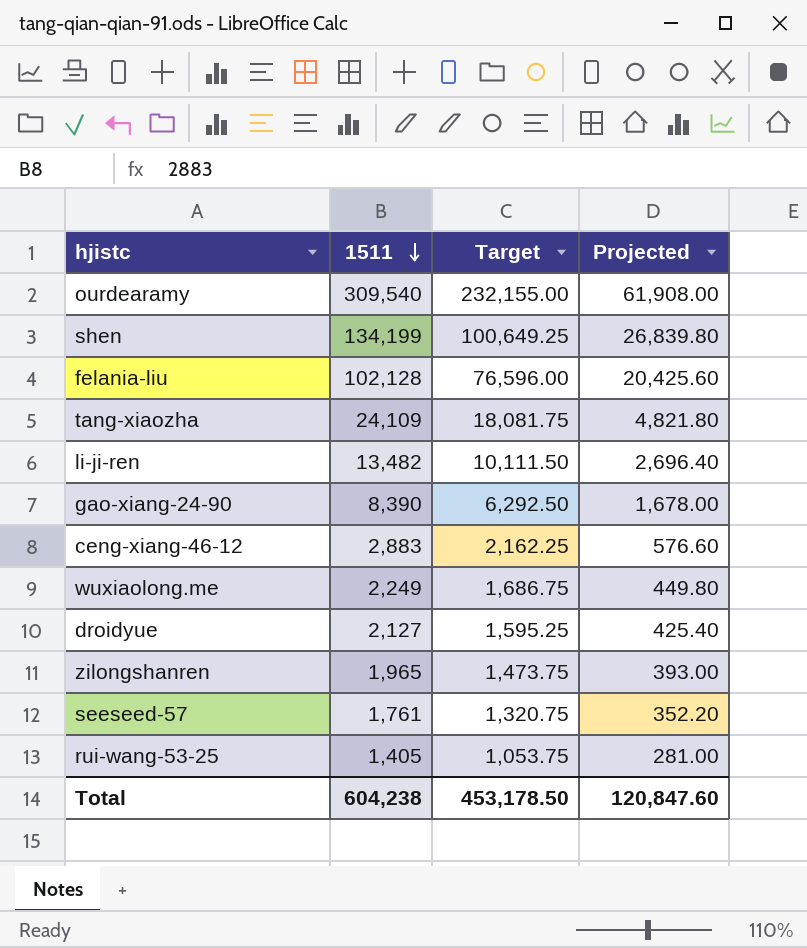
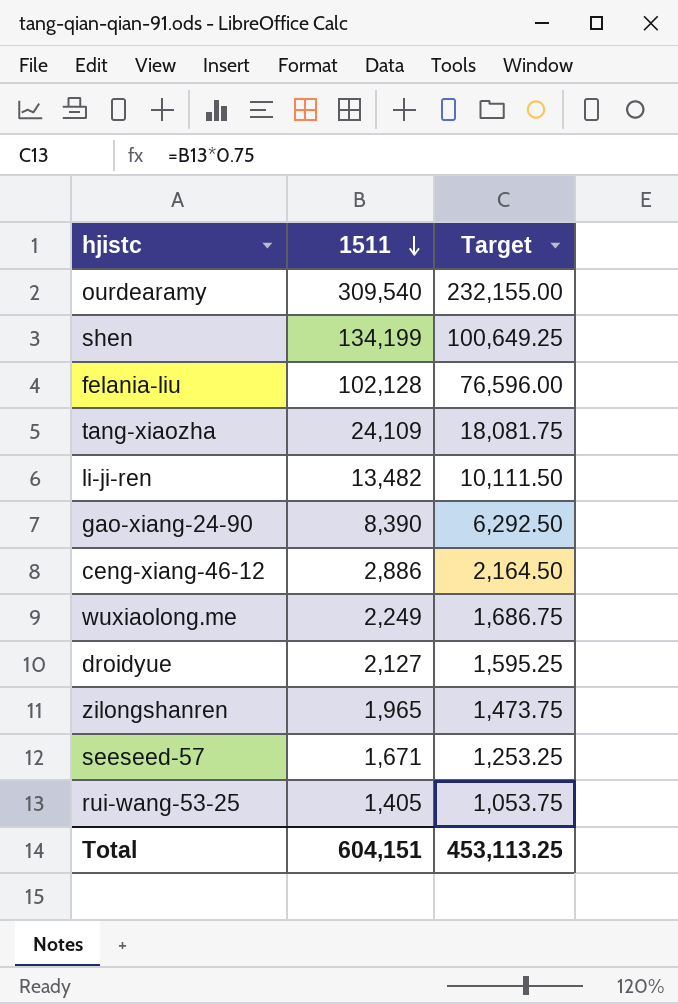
column Projected | formula: [1511] * 0.2 -> none
ceng-xiang-46-12 | 1511: 2,883 -> 2,886
ceng-xiang-46-12 | Target: 2,162.25 -> 2,164.50
seeseed-57 | 1511: 1,761 -> 1,671
seeseed-57 | Target: 1,320.75 -> 1,253.25
Total | 1511: 604,238 -> 604,151
Total | Target: 453,178.50 -> 453,113.25

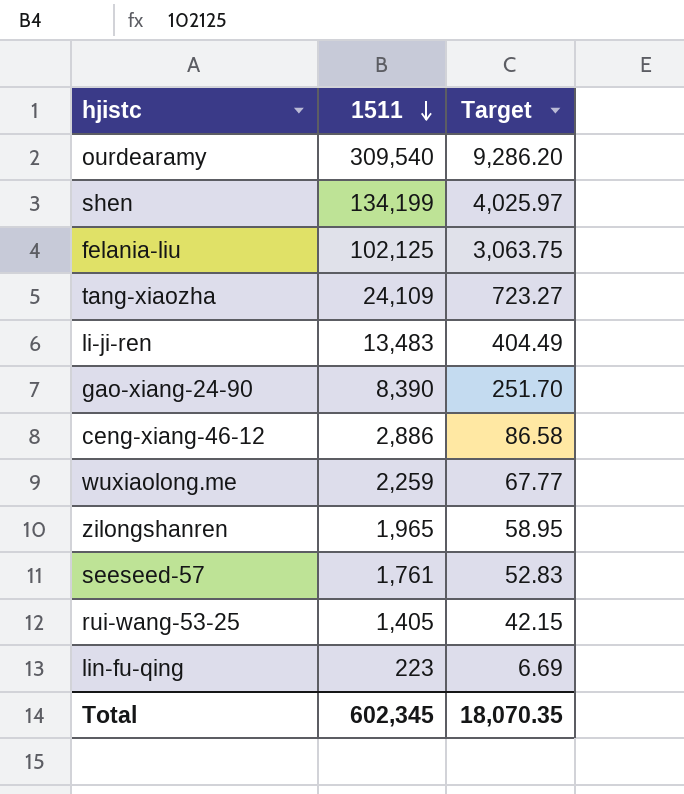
column Target | formula: [1511] * 0.75 -> [1511] * 0.03
row droidyue: 2,127 | 1,595.25 -> none
felania-liu | 1511: 102,128 -> 102,125
li-ji-ren | 1511: 13,482 -> 13,483
wuxiaolong.me | 1511: 2,249 -> 2,259
seeseed-57 | 1511: 1,671 -> 1,761
row lin-fu-qing: none -> 223 | 6.69
Total | 1511: 604,151 -> 602,345
Total | Target: 453,113.25 -> 18,070.35

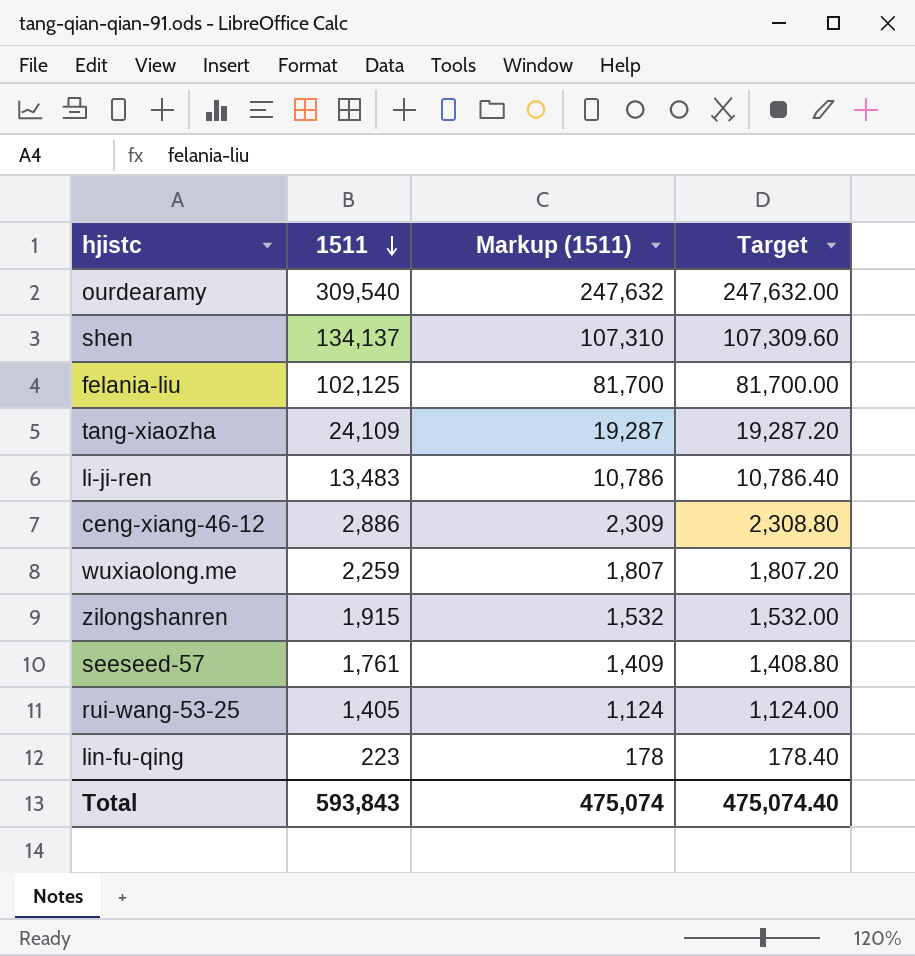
column Markup (1511) | formula: none -> [1511] * 0.8
column Target | formula: [1511] * 0.03 -> [1511] * 0.8
row gao-xiang-24-90: 8,390 | 251.70 -> none
shen | 1511: 134,199 -> 134,137
zilongshanren | 1511: 1,965 -> 1,915
Total | 1511: 602,345 -> 593,843
Total | Target: 18,070.35 -> 475,074.40

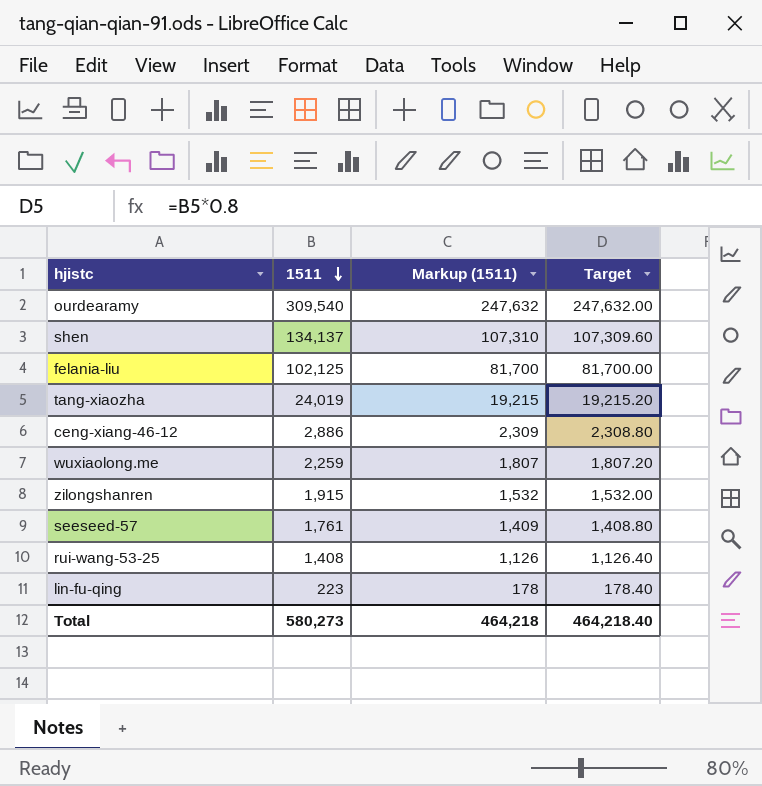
row li-ji-ren: 13,483 | 10,786 | 10,786.40 -> none
tang-xiaozha | 1511: 24,109 -> 24,019
tang-xiaozha | Markup (1511): 19,287 -> 19,215
tang-xiaozha | Target: 19,287.20 -> 19,215.20
rui-wang-53-25 | 1511: 1,405 -> 1,408
rui-wang-53-25 | Markup (1511): 1,124 -> 1,126
rui-wang-53-25 | Target: 1,124.00 -> 1,126.40
Total | 1511: 593,843 -> 580,273
Total | Markup (1511): 475,074 -> 464,218
Total | Target: 475,074.40 -> 464,218.40

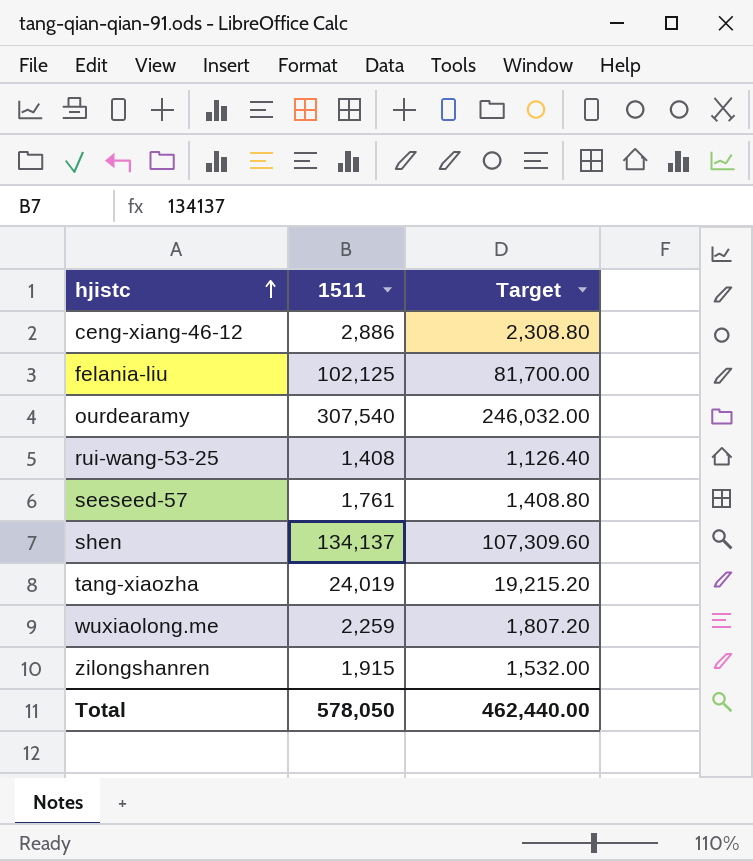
row order: 1511 descending -> hjistc ascending
column Markup (1511) | formula: [1511] * 0.8 -> none
row lin-fu-qing: 223 | 178 | 178.40 -> none
ourdearamy | 1511: 309,540 -> 307,540
ourdearamy | Target: 247,632.00 -> 246,032.00
Total | 1511: 580,273 -> 578,050
Total | Target: 464,218.40 -> 462,440.00

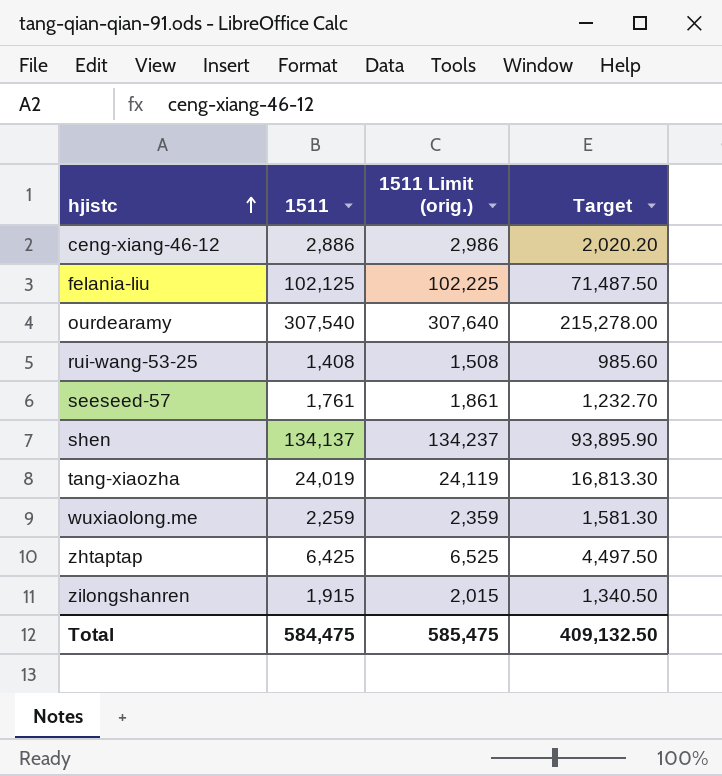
column 1511 Limit (orig.) | formula: none -> [1511] + 100
column Target | formula: [1511] * 0.8 -> [1511] * 0.7
row zhtaptap: none -> 6,425 | 6,525 | 4,497.50
Total | 1511: 578,050 -> 584,475
Total | Target: 462,440.00 -> 409,132.50

